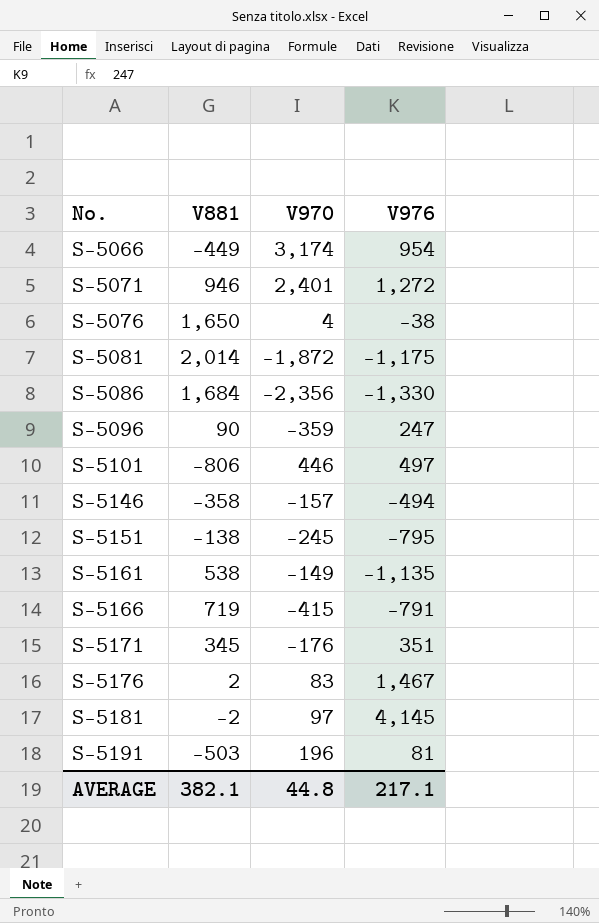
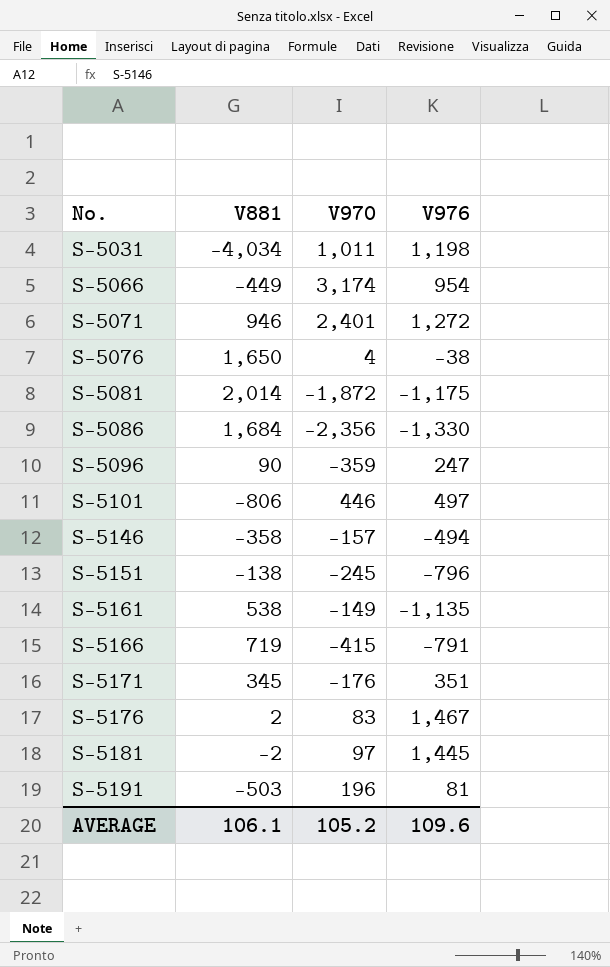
row S-5031: none -> -4,034 | 1,011 | 1,198
S-5151 | V976: -795 -> -796
S-5181 | V976: 4,145 -> 1,445
AVERAGE | V881: 382.1 -> 106.1
AVERAGE | V970: 44.8 -> 105.2
AVERAGE | V976: 217.1 -> 109.6

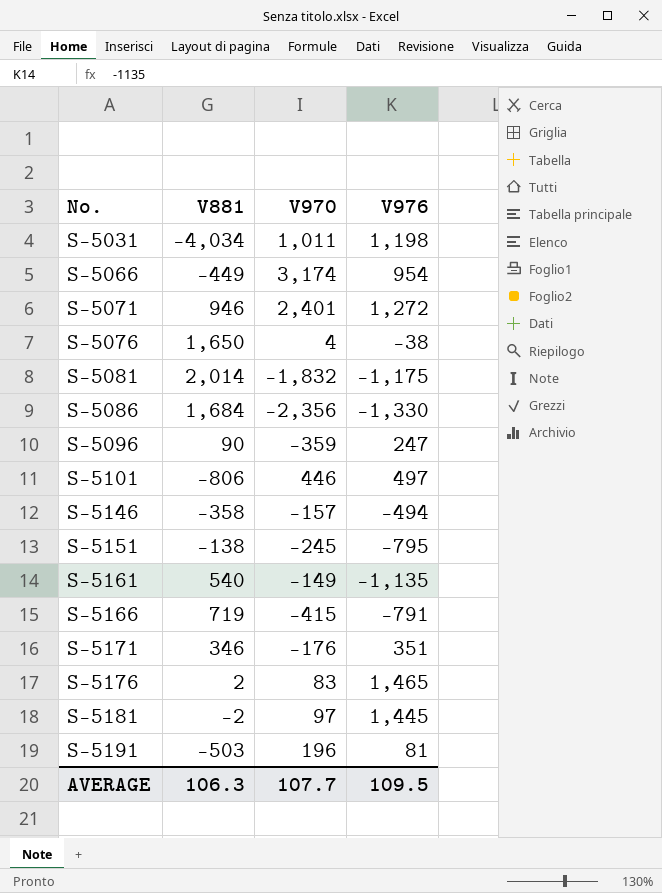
S-5081 | V970: -1,872 -> -1,832
S-5151 | V976: -796 -> -795
S-5161 | V881: 538 -> 540
S-5171 | V881: 345 -> 346
S-5176 | V976: 1,467 -> 1,465
AVERAGE | V881: 106.1 -> 106.3
AVERAGE | V970: 105.2 -> 107.7
AVERAGE | V976: 109.6 -> 109.5

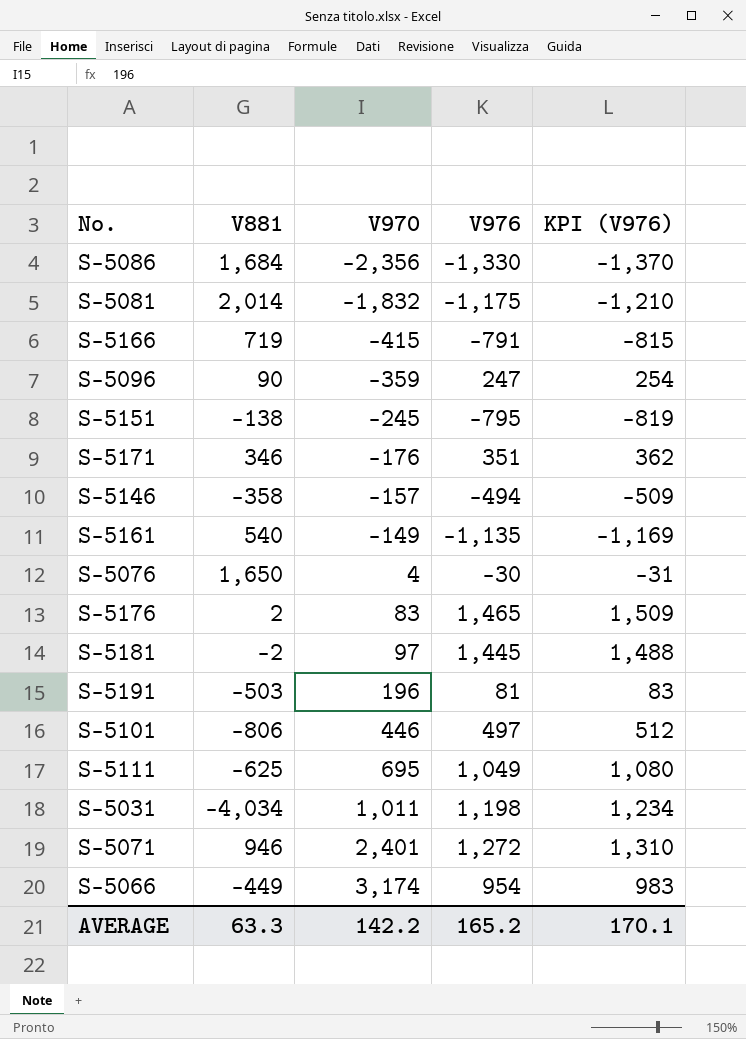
row order: No. ascending -> V970 ascending
column KPI (V976) | formula: none -> [V976] * 1.03
S-5076 | V976: -38 -> -30
row S-5111: none -> -625 | 695 | 1,049 | 1,080
AVERAGE | V881: 106.3 -> 63.3
AVERAGE | V970: 107.7 -> 142.2
AVERAGE | V976: 109.5 -> 165.2

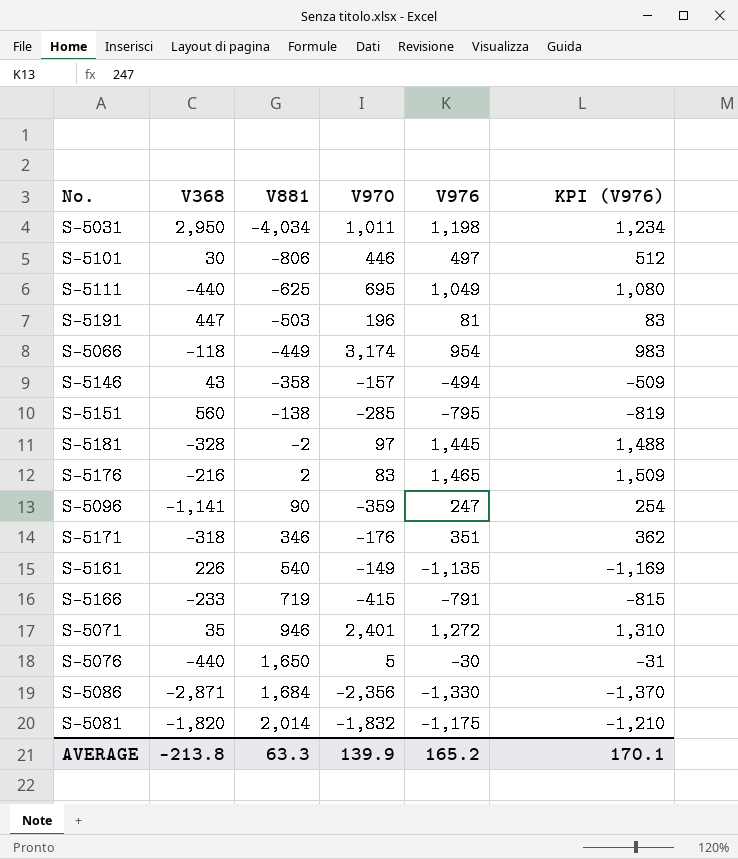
row order: V970 ascending -> V881 ascending
column V368 | position: none -> 2
S-5151 | V970: -245 -> -285
S-5076 | V970: 4 -> 5
AVERAGE | V970: 142.2 -> 139.9

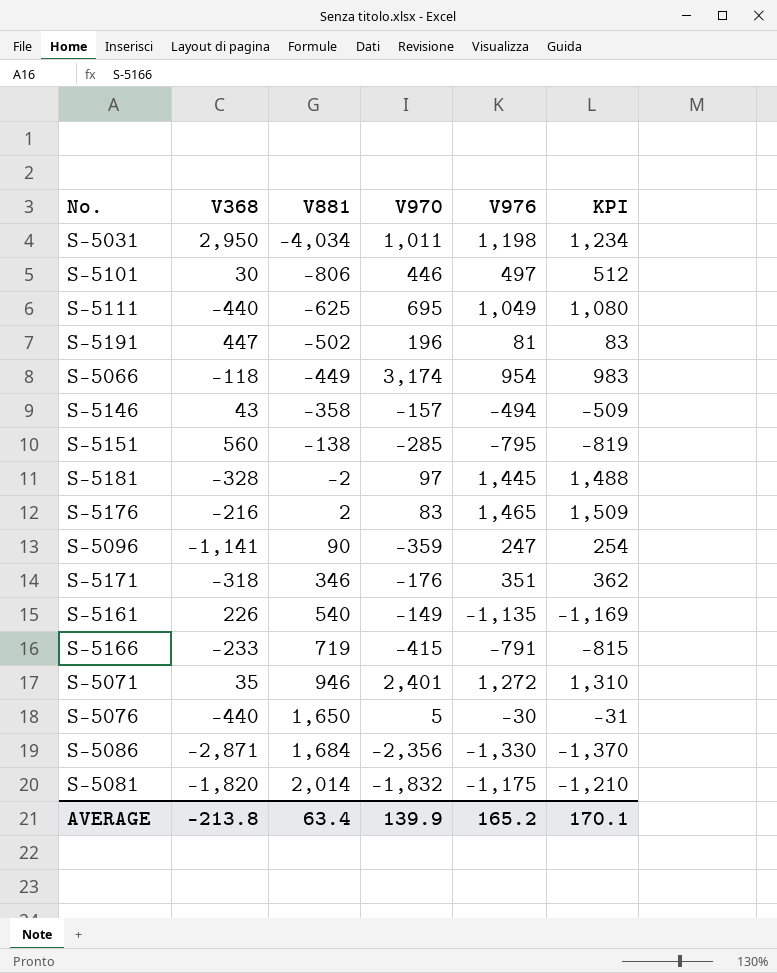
column name: KPI (V976) -> KPI
S-5191 | V881: -503 -> -502
AVERAGE | V881: 63.3 -> 63.4

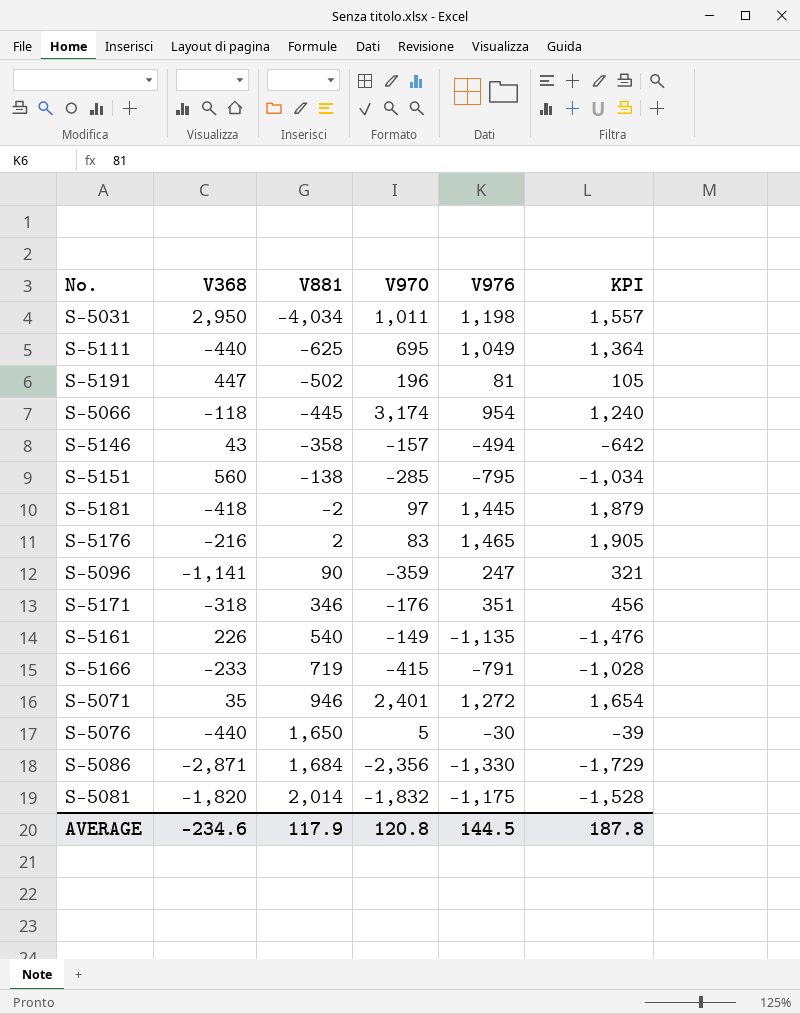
column KPI | formula: [V976] * 1.03 -> [V976] * 1.3
row S-5101: 30 | -806 | 446 | 497 | 512 -> none
S-5066 | V881: -449 -> -445
S-5181 | V368: -328 -> -418
AVERAGE | V368: -213.8 -> -234.6
AVERAGE | V881: 63.4 -> 117.9
AVERAGE | V970: 139.9 -> 120.8
AVERAGE | V976: 165.2 -> 144.5
AVERAGE | KPI: 170.1 -> 187.8

